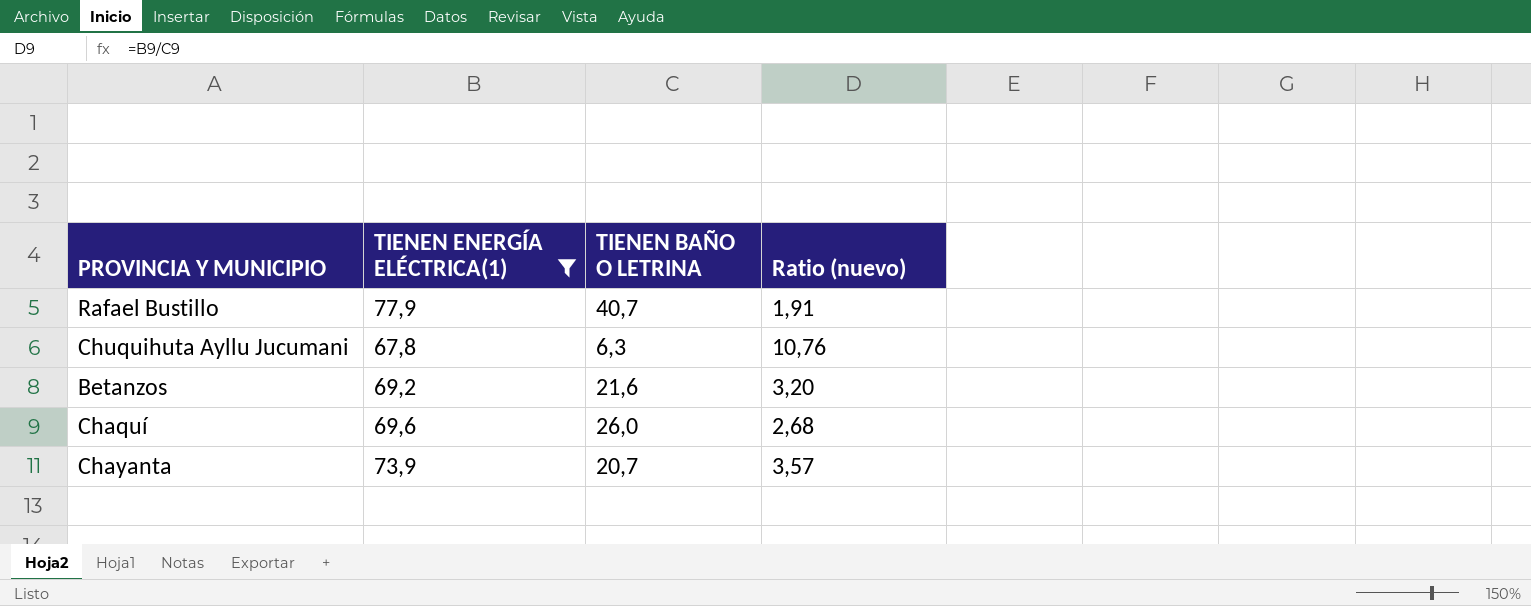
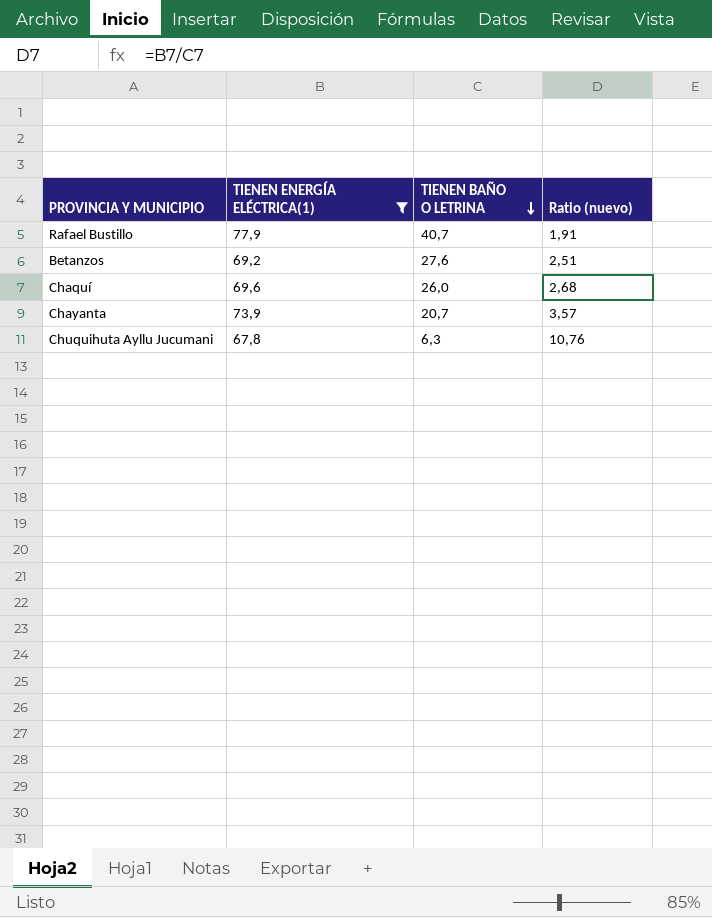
row order: none -> TIENEN BAÑO O LETRINA descending
Betanzos | TIENEN BAÑO O LETRINA: 21,6 -> 27,6
Betanzos | Ratio (nuevo): 3,20 -> 2,51

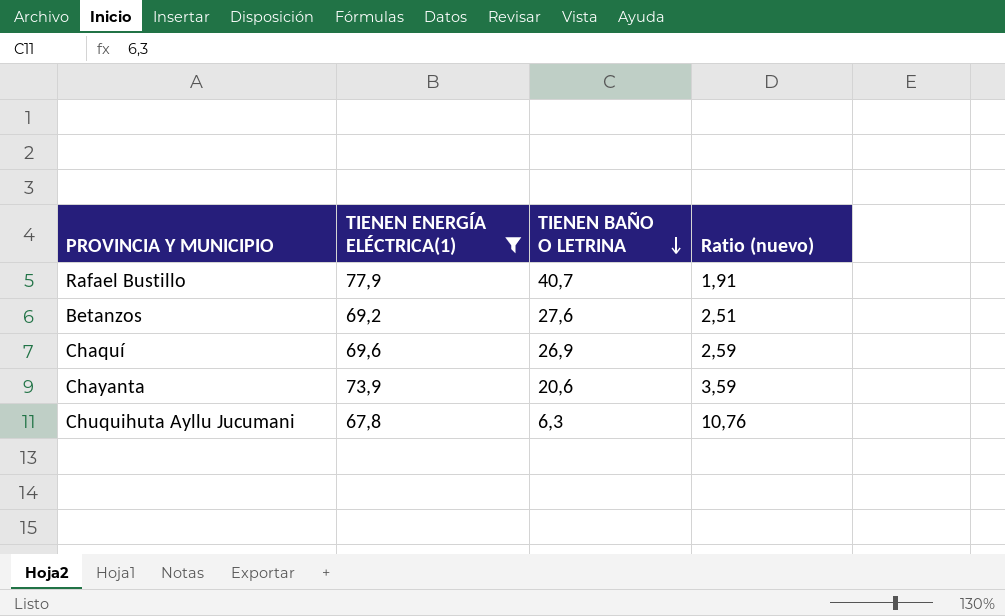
Chaquí | TIENEN BAÑO O LETRINA: 26,0 -> 26,9
Chaquí | Ratio (nuevo): 2,68 -> 2,59
Chayanta | TIENEN BAÑO O LETRINA: 20,7 -> 20,6
Chayanta | Ratio (nuevo): 3,57 -> 3,59

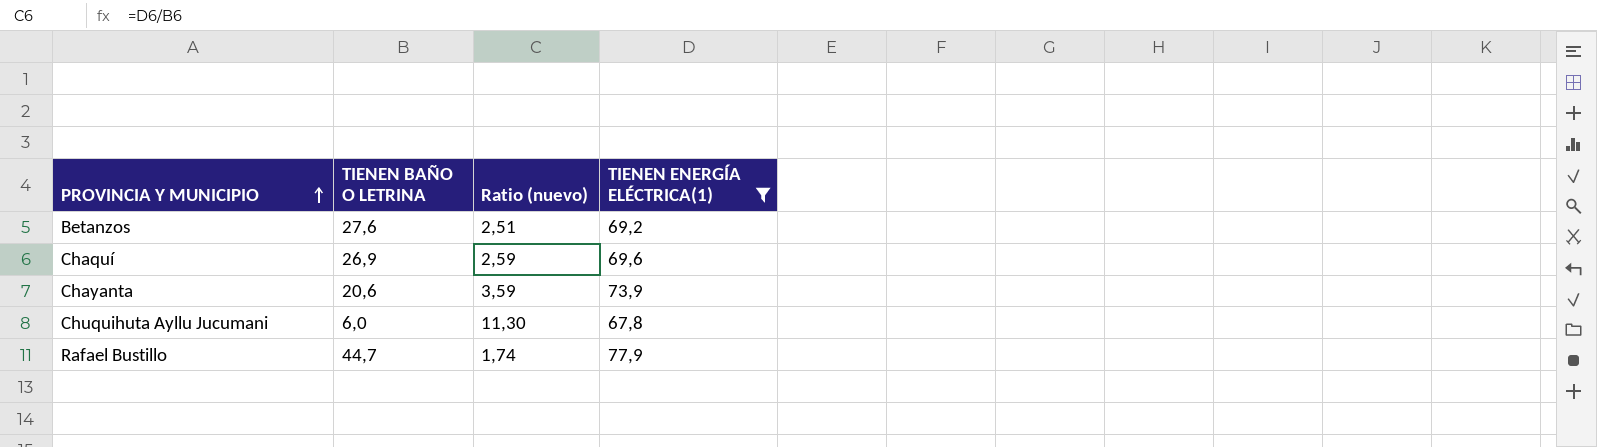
row order: TIENEN BAÑO O LETRINA descending -> PROVINCIA Y MUNICIPIO ascending
column TIENEN ENERGÍA ELÉCTRICA(1) | position: 2 -> 4
Chuquihuta Ayllu Jucumani | TIENEN BAÑO O LETRINA: 6,3 -> 6,0
Chuquihuta Ayllu Jucumani | Ratio (nuevo): 10,76 -> 11,30
Rafael Bustillo | TIENEN BAÑO O LETRINA: 40,7 -> 44,7
Rafael Bustillo | Ratio (nuevo): 1,91 -> 1,74

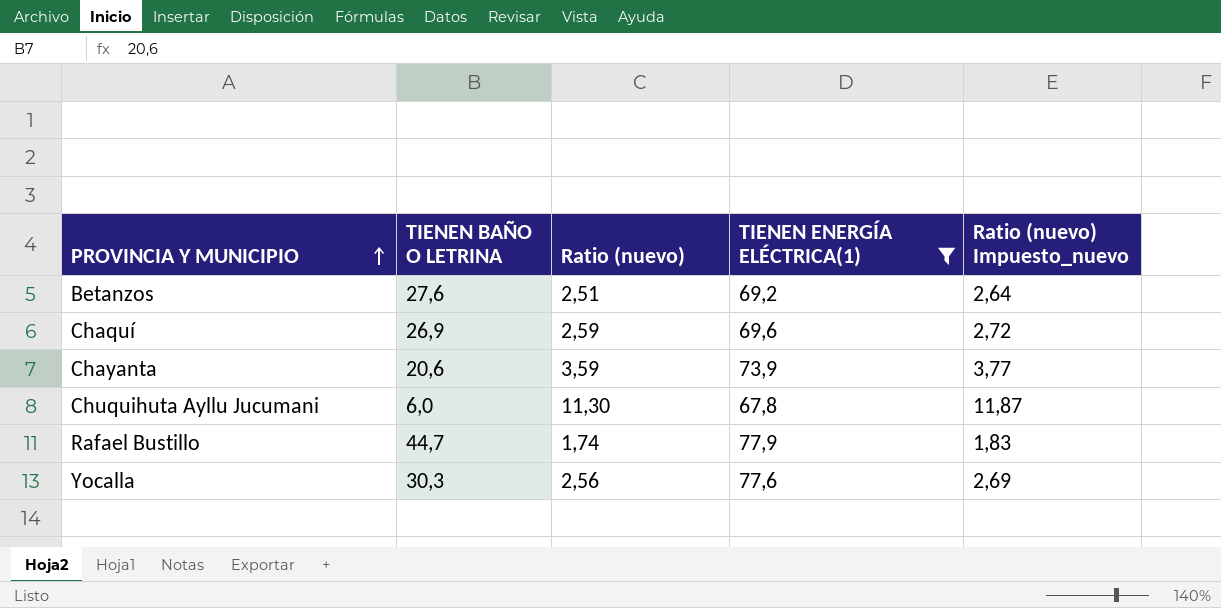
column Ratio (nuevo) Impuesto_nuevo | formula: none -> [Ratio (nuevo)] * 1,05
row Yocalla: none -> 30,3 | 2,56 | 77,6 | 2,69

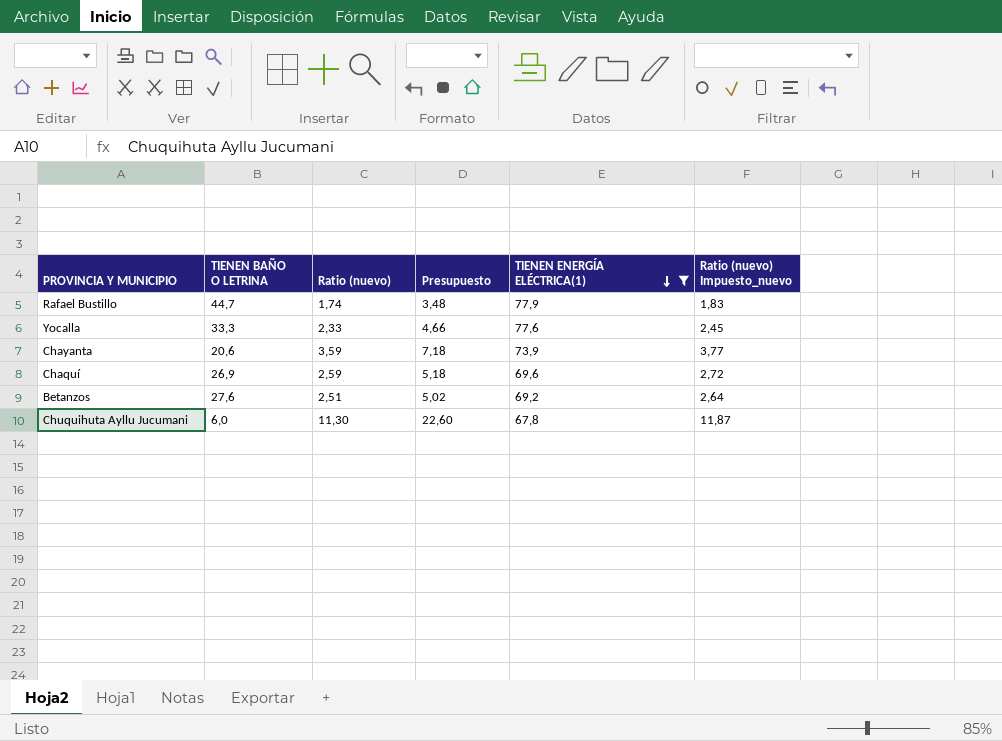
row order: PROVINCIA Y MUNICIPIO ascending -> TIENEN ENERGÍA ELÉCTRICA(1) descending
column Presupuesto | formula: none -> [Ratio (nuevo)] * 2
Yocalla | TIENEN BAÑO O LETRINA: 30,3 -> 33,3
Yocalla | Ratio (nuevo): 2,56 -> 2,33
Yocalla | Ratio (nuevo) Impuesto_nuevo: 2,69 -> 2,45

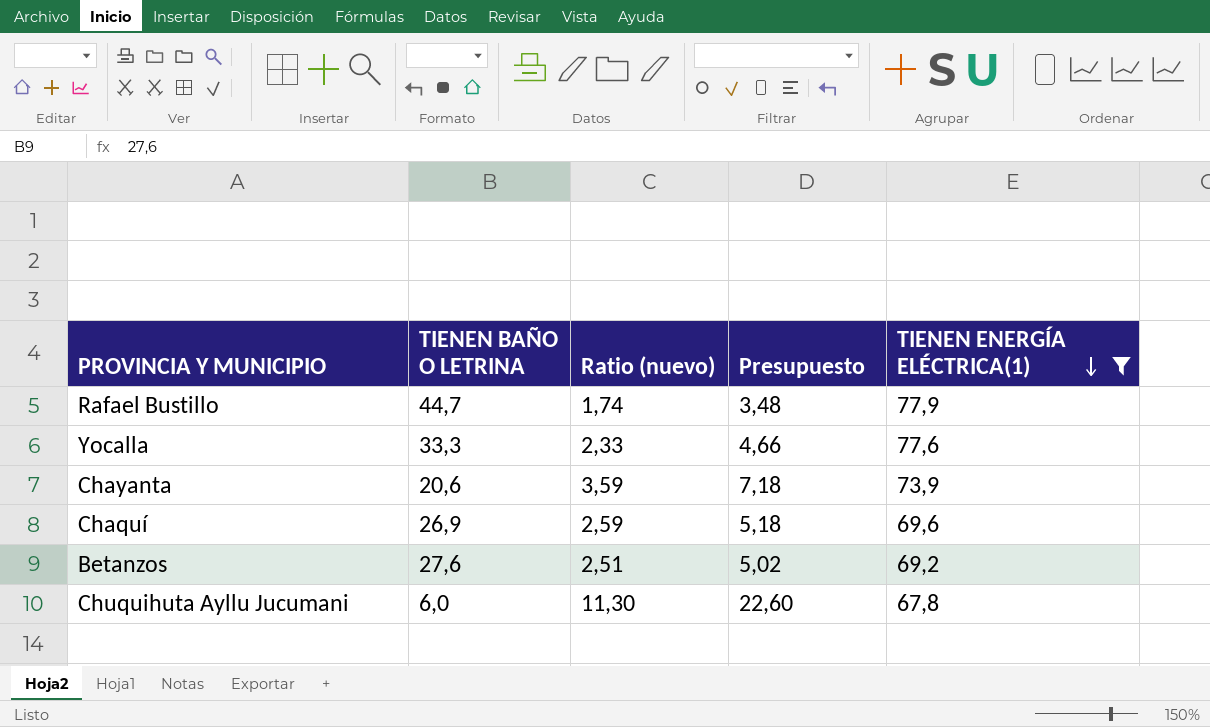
column Ratio (nuevo) Impuesto_nuevo | formula: [Ratio (nuevo)] * 1,05 -> none

